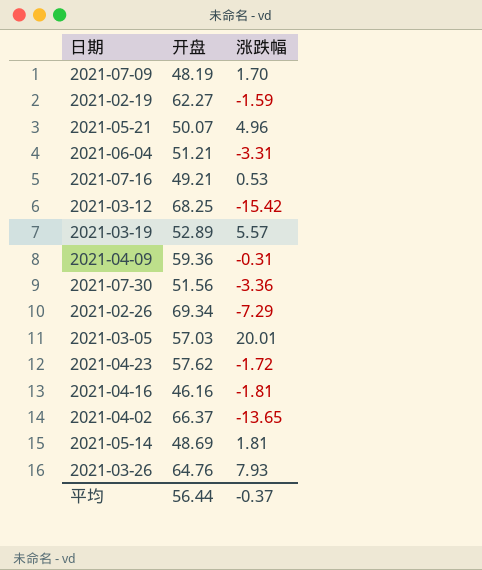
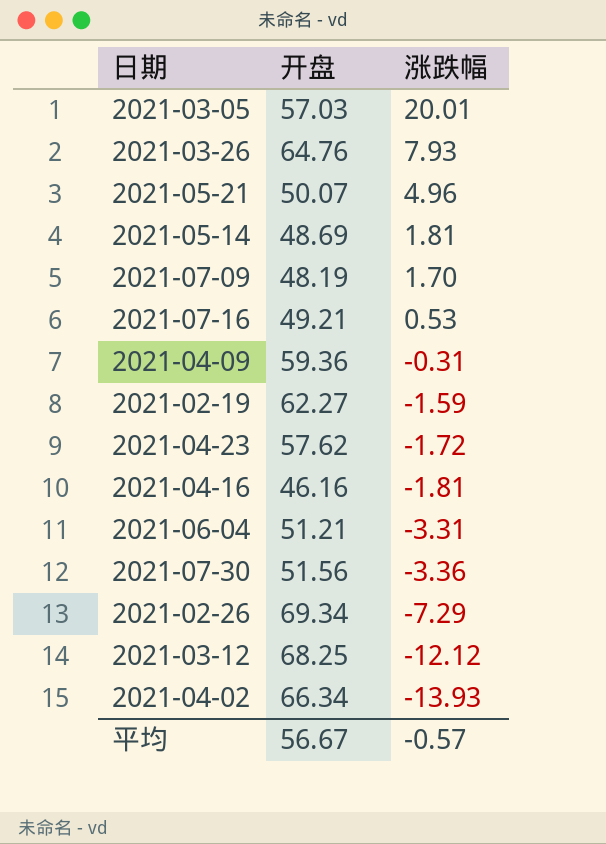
row order: none -> 涨跌幅 descending
row 2021-03-19: 52.89 | 5.57 -> none
2021-03-12 | 涨跌幅: -15.42 -> -12.12
2021-04-02 | 开盘: 66.37 -> 66.34
2021-04-02 | 涨跌幅: -13.65 -> -13.93
平均 | 开盘: 56.44 -> 56.67
平均 | 涨跌幅: -0.37 -> -0.57

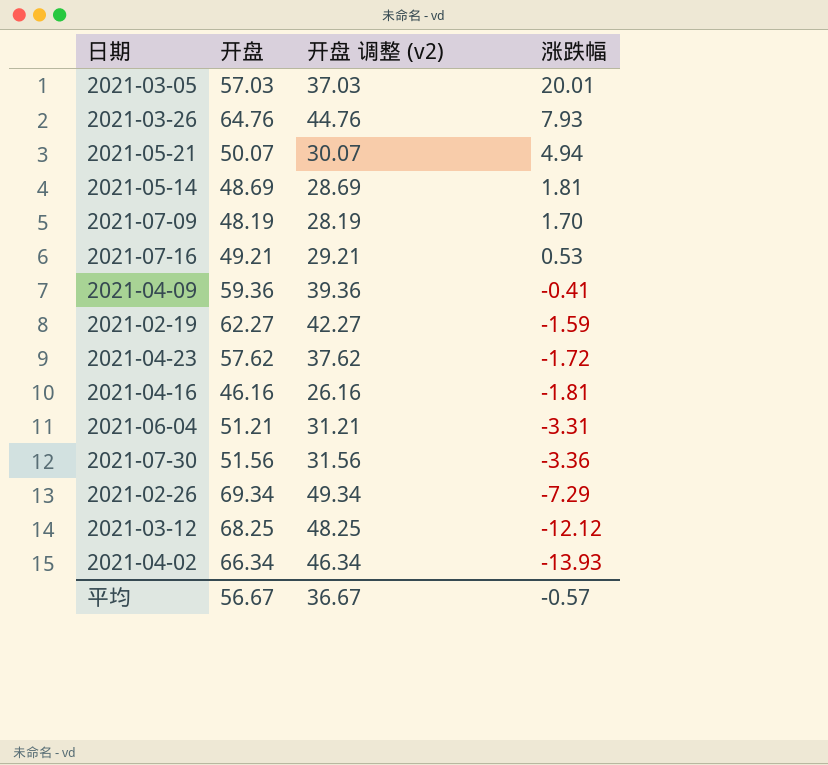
column 开盘 调整 (v2) | formula: none -> [开盘] - 20
2021-05-21 | 涨跌幅: 4.96 -> 4.94
2021-04-09 | 涨跌幅: -0.31 -> -0.41

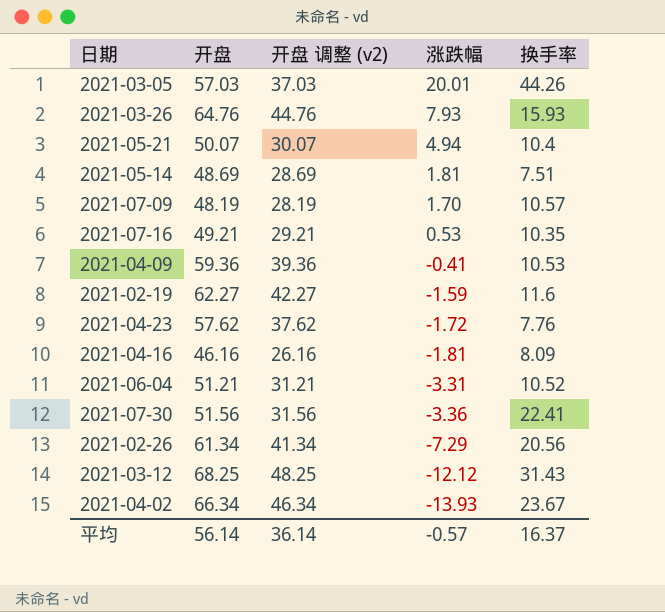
column 换手率 | position: none -> 5
2021-02-26 | 开盘: 69.34 -> 61.34
2021-02-26 | 开盘 调整 (v2): 49.34 -> 41.34
平均 | 开盘: 56.67 -> 56.14
平均 | 开盘 调整 (v2): 36.67 -> 36.14

